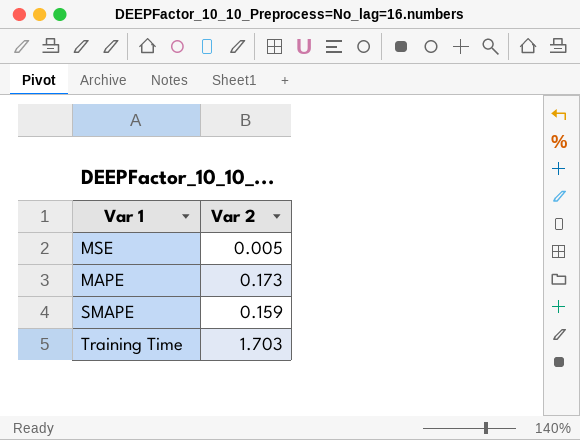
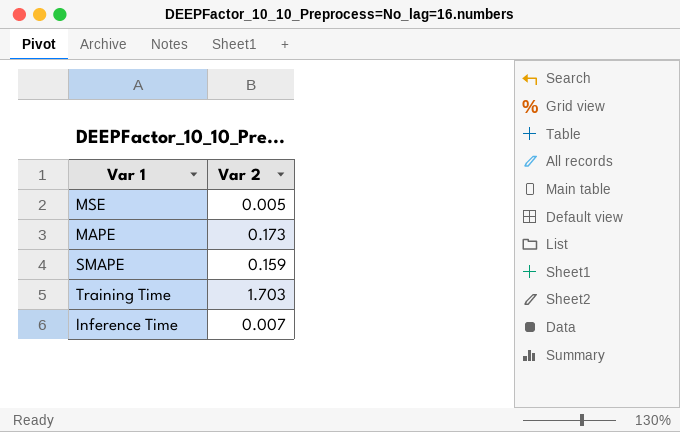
row Inference Time: none -> 0.007

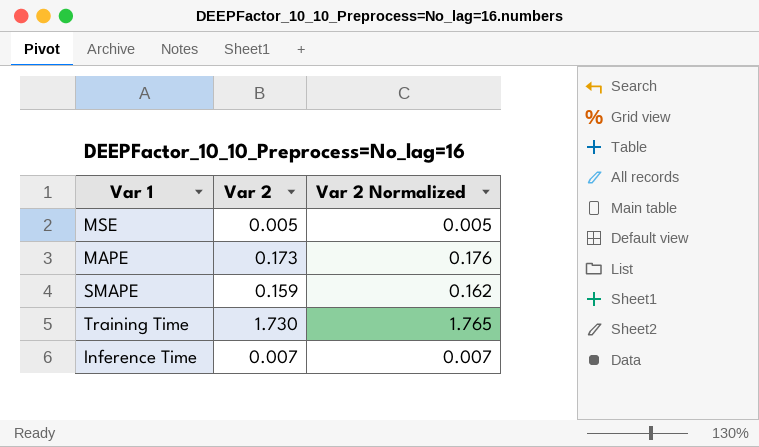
column Var 2 Normalized | formula: none -> [Var 2] * 1.02
Training Time | Var 2: 1.703 -> 1.730

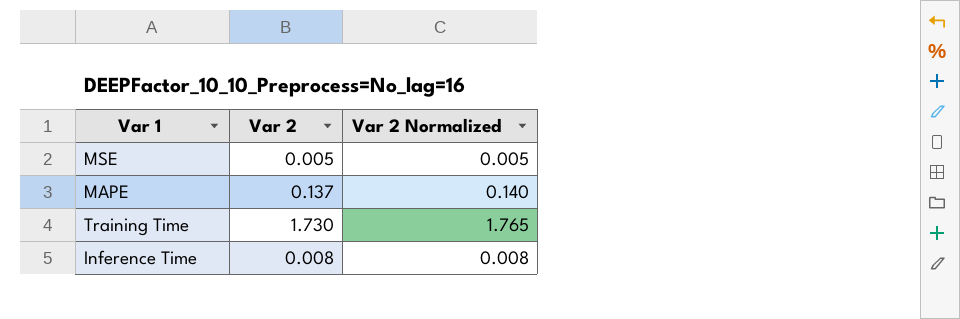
row SMAPE: 0.159 | 0.162 -> none
MAPE | Var 2: 0.173 -> 0.137
MAPE | Var 2 Normalized: 0.176 -> 0.140
Inference Time | Var 2: 0.007 -> 0.008
Inference Time | Var 2 Normalized: 0.007 -> 0.008

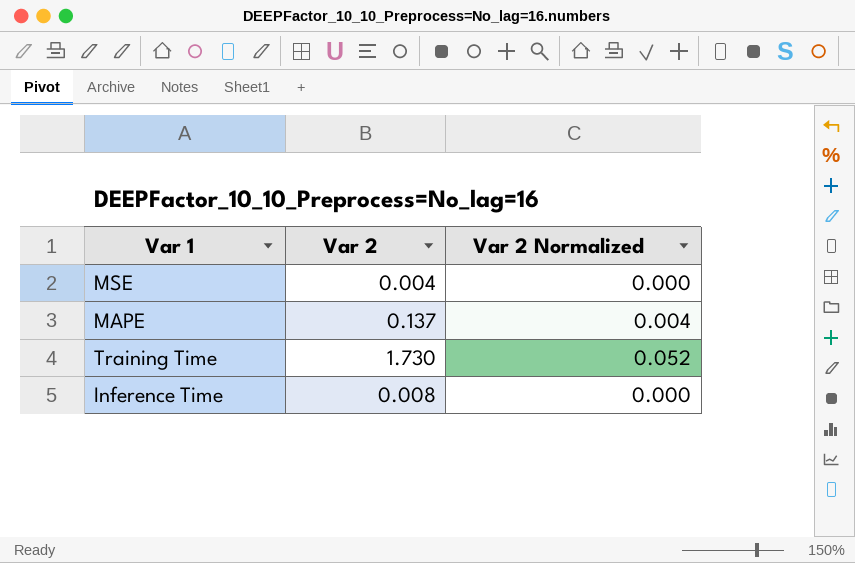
column Var 2 Normalized | formula: [Var 2] * 1.02 -> [Var 2] * 0.03
MSE | Var 2: 0.005 -> 0.004

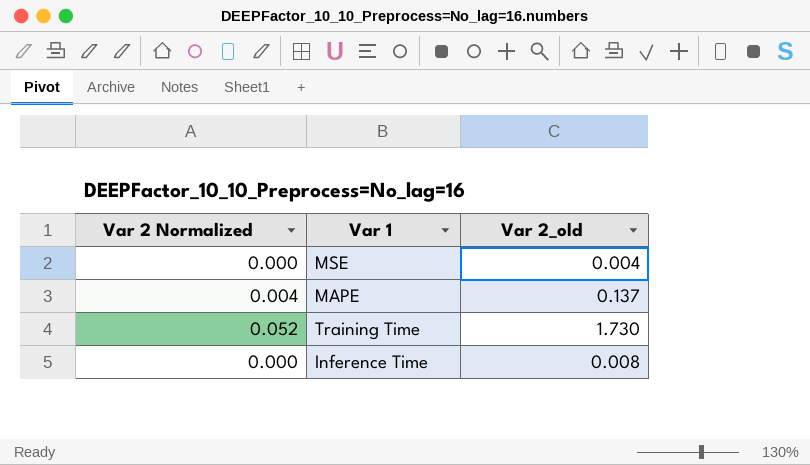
column Var 2 Normalized | position: 3 -> 1
column name: Var 2 -> Var 2_old

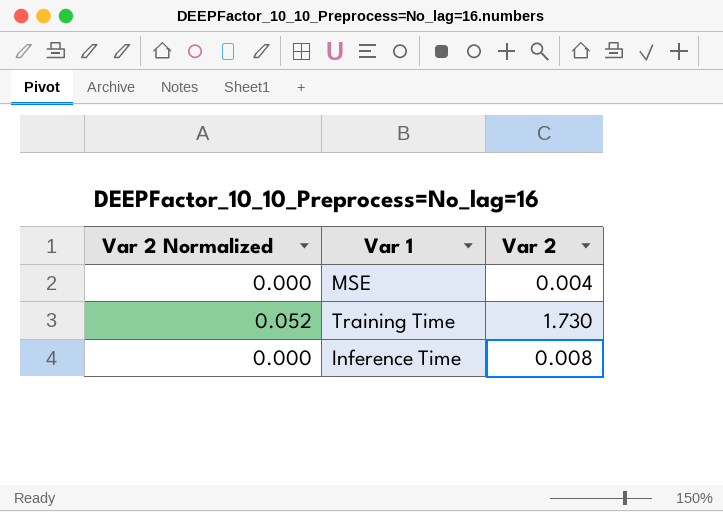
column name: Var 2_old -> Var 2
row MAPE: 0.004 | 0.137 -> none

